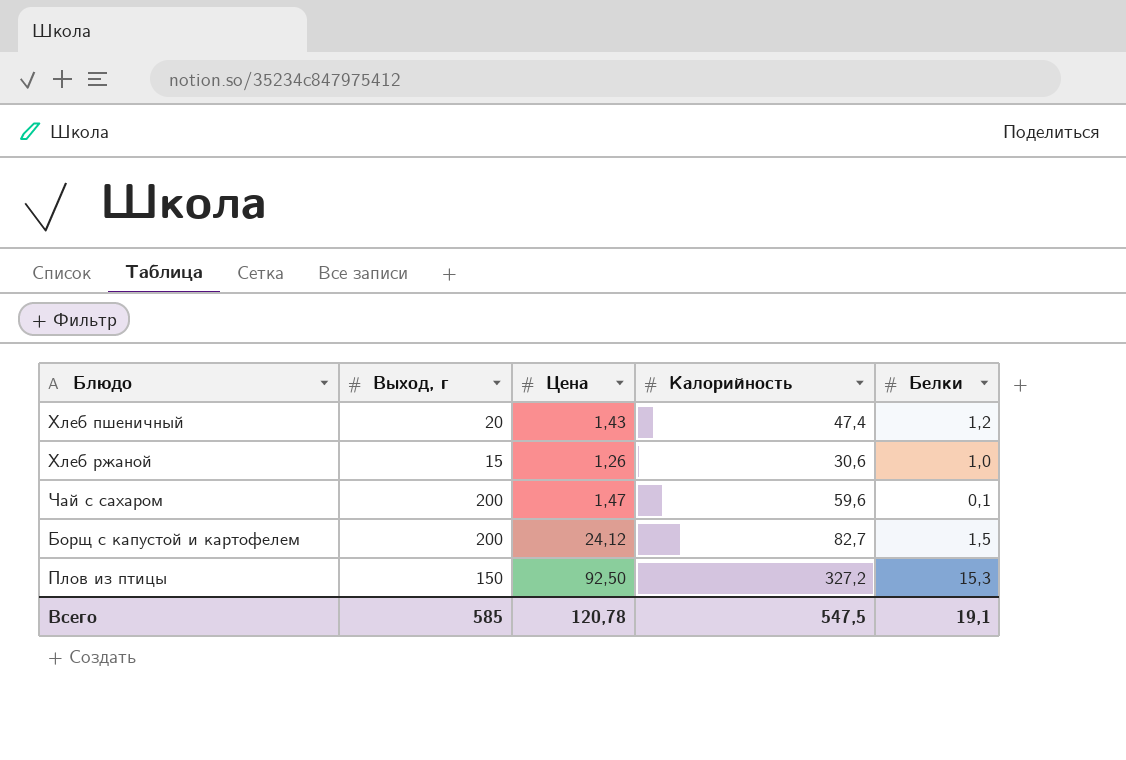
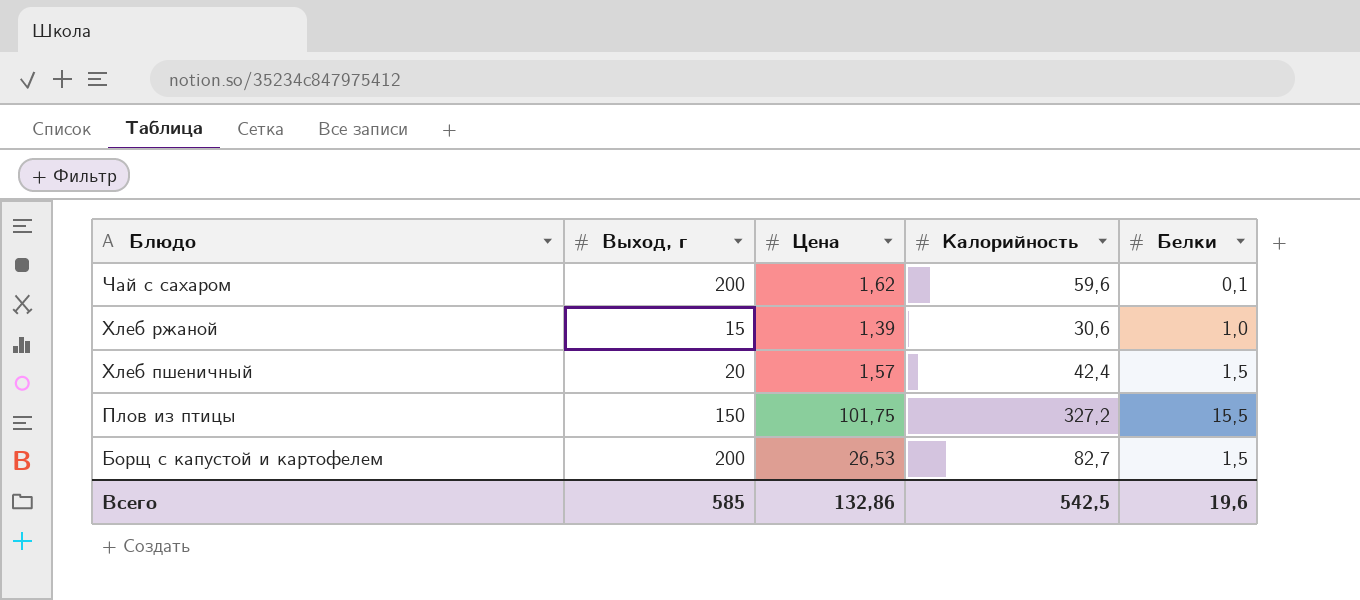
row order: none -> Блюдо descending
Чай с сахаром | Цена: 1,47 -> 1,62
Хлеб ржаной | Цена: 1,26 -> 1,39
Хлеб пшеничный | Цена: 1,43 -> 1,57
Хлеб пшеничный | Калорийность: 47,4 -> 42,4
Хлеб пшеничный | Белки: 1,2 -> 1,5
Плов из птицы | Цена: 92,50 -> 101,75
Плов из птицы | Белки: 15,3 -> 15,5
Борщ с капустой и картофелем | Цена: 24,12 -> 26,53
Всего | Цена: 120,78 -> 132,86
Всего | Калорийность: 547,5 -> 542,5
Всего | Белки: 19,1 -> 19,6

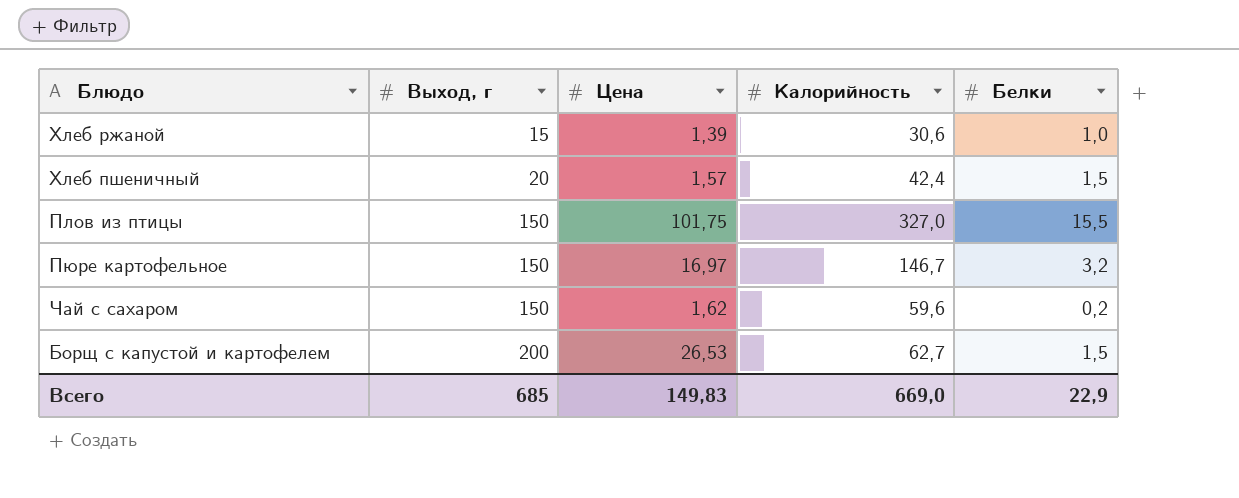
row order: Блюдо descending -> Выход, г ascending
Плов из птицы | Калорийность: 327,2 -> 327,0
row Пюре картофельное: none -> 150 | 16,97 | 146,7 | 3,2
Чай с сахаром | Выход, г: 200 -> 150
Чай с сахаром | Белки: 0,1 -> 0,2
Борщ с капустой и картофелем | Калорийность: 82,7 -> 62,7
Всего | Выход, г: 585 -> 685
Всего | Цена: 132,86 -> 149,83
Всего | Калорийность: 542,5 -> 669,0
Всего | Белки: 19,6 -> 22,9

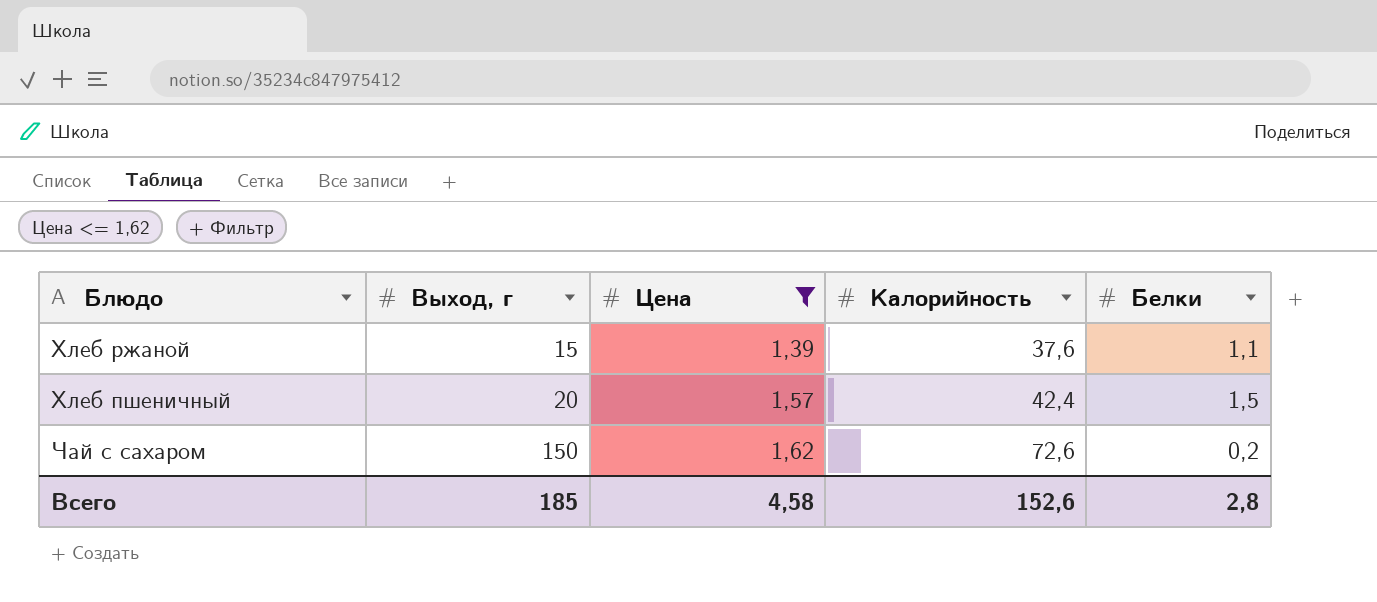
filter: none -> Цена <= 1,62
Хлеб ржаной | Калорийность: 30,6 -> 37,6
Хлеб ржаной | Белки: 1,0 -> 1,1
Чай с сахаром | Калорийность: 59,6 -> 72,6
Всего | Выход, г: 685 -> 185
Всего | Цена: 149,83 -> 4,58
Всего | Калорийность: 669,0 -> 152,6
Всего | Белки: 22,9 -> 2,8

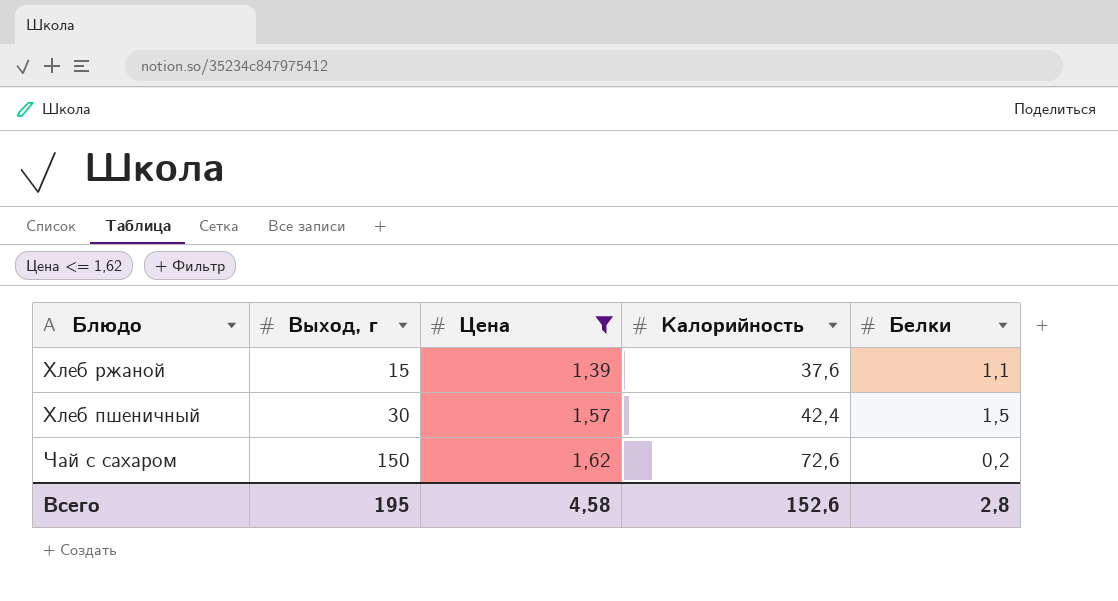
Хлеб пшеничный | Выход, г: 20 -> 30
Всего | Выход, г: 185 -> 195

